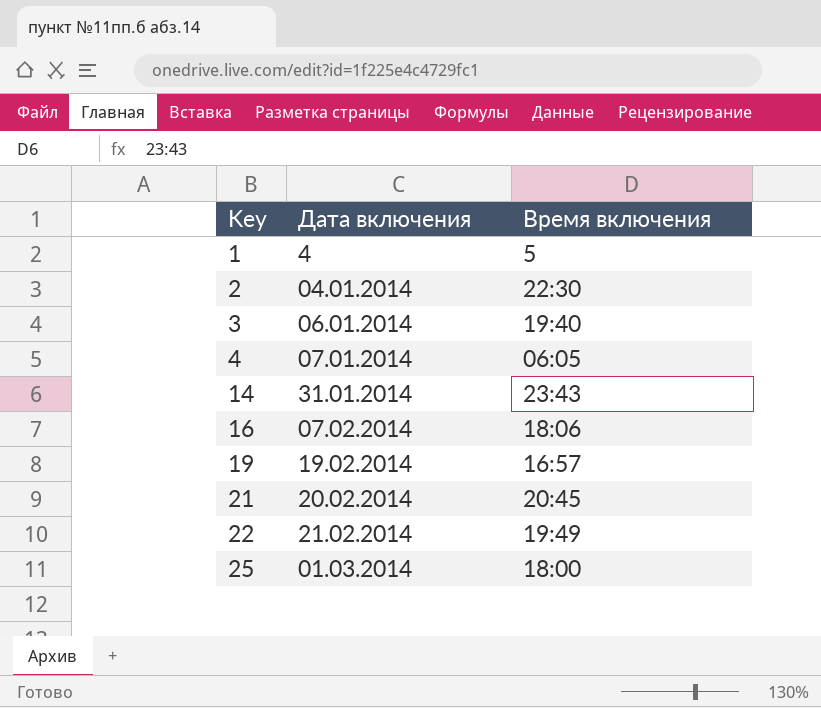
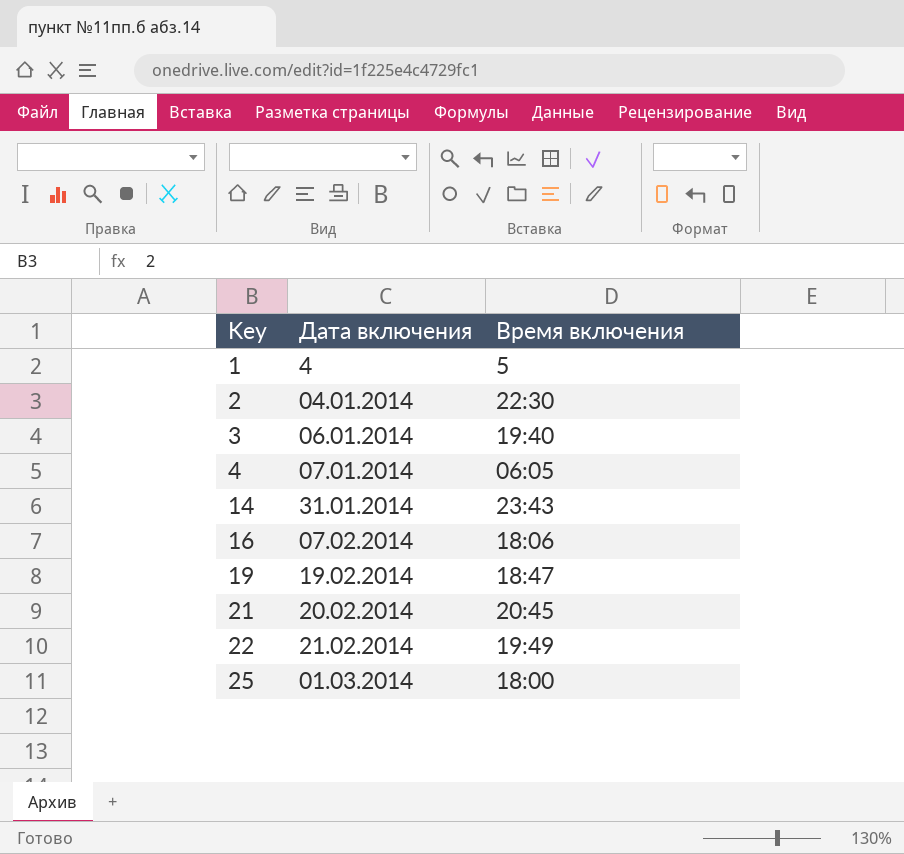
19 | Время включения: 16:57 -> 18:47

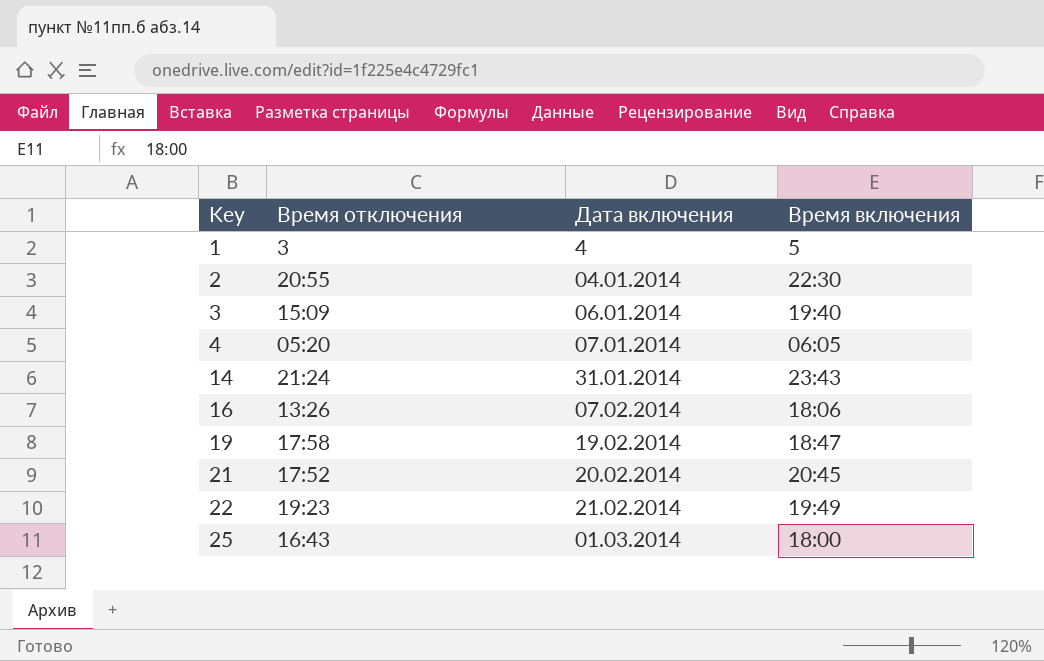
column Время отключения | position: none -> 2

